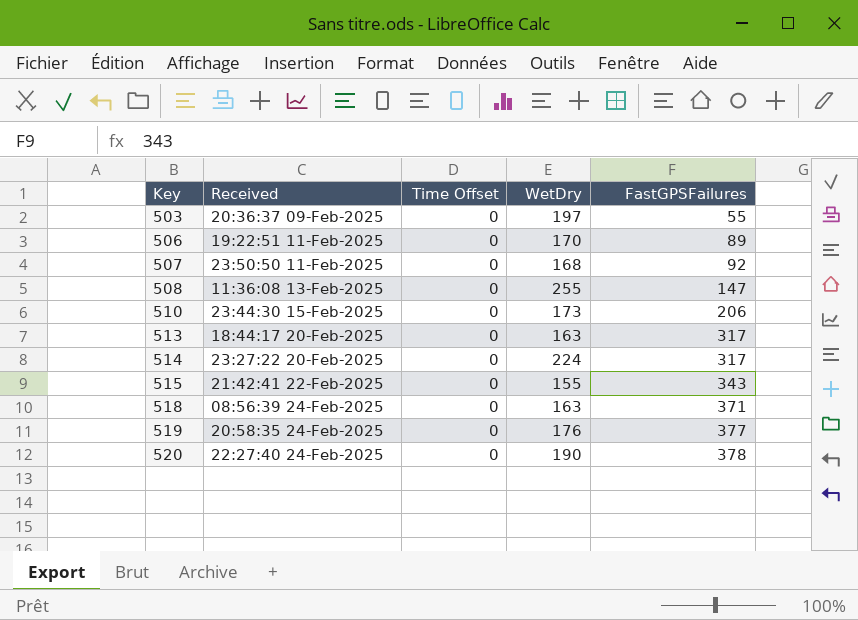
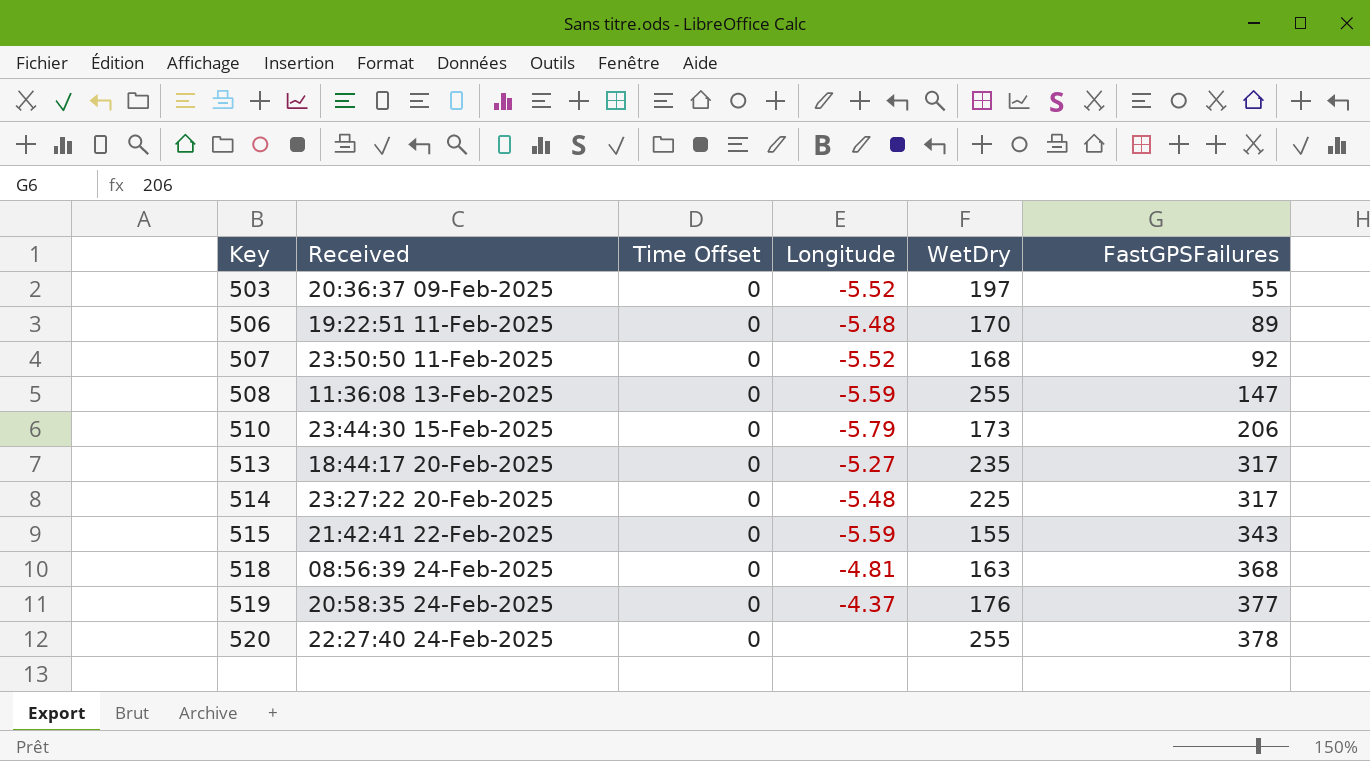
column Longitude | position: none -> 4
513 | WetDry: 163 -> 235
514 | WetDry: 224 -> 225
518 | FastGPSFailures: 371 -> 368
520 | WetDry: 190 -> 255

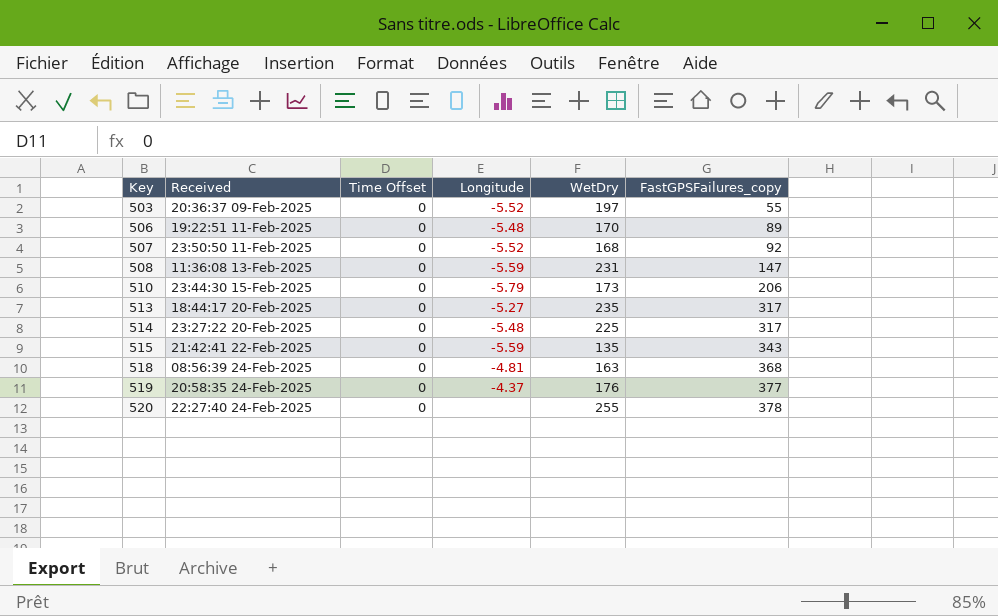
column name: FastGPSFailures -> FastGPSFailures_copy
508 | WetDry: 255 -> 231
515 | WetDry: 155 -> 135

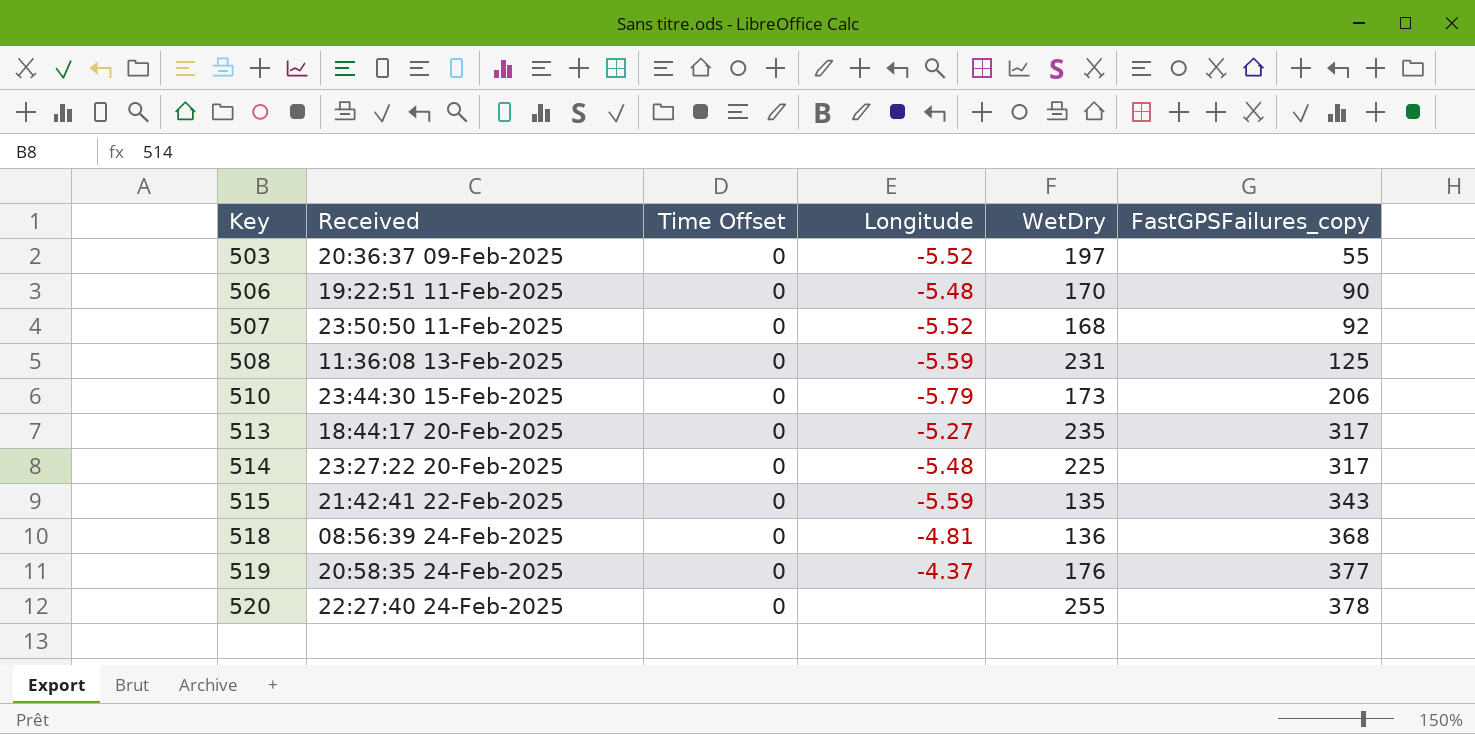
506 | FastGPSFailures_copy: 89 -> 90
508 | FastGPSFailures_copy: 147 -> 125
518 | WetDry: 163 -> 136

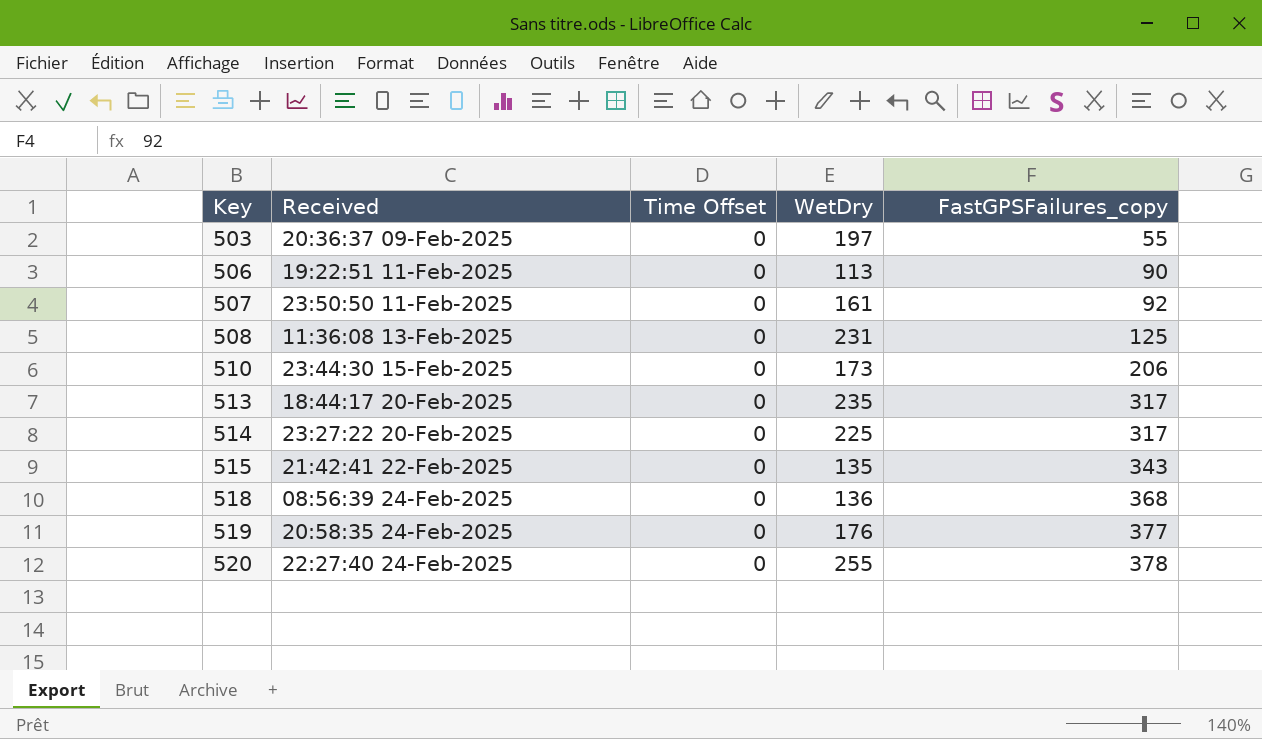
column Longitude | position: 4 -> none
506 | WetDry: 170 -> 113
507 | WetDry: 168 -> 161

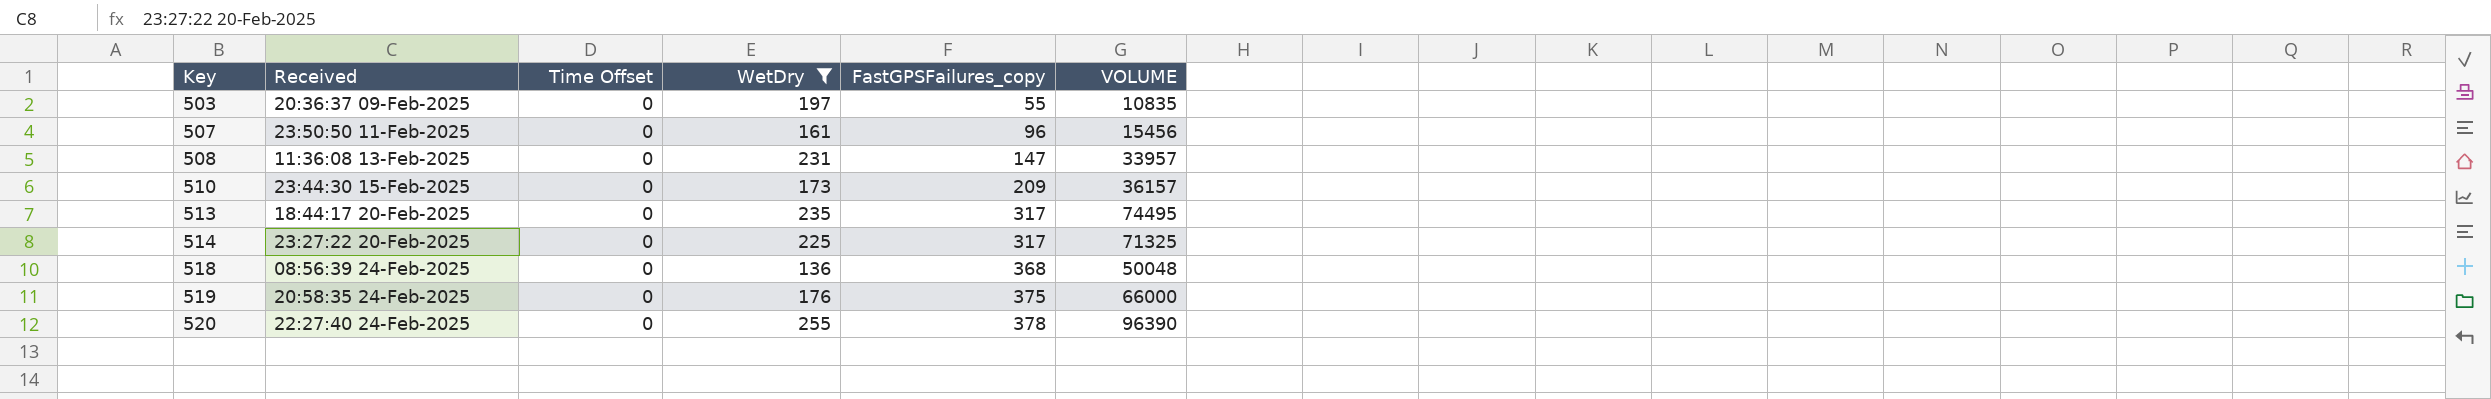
filter: none -> WetDry >= 136
column VOLUME | formula: none -> [WetDry] * [FastGPSFailures_copy]
507 | FastGPSFailures_copy: 92 -> 96
508 | FastGPSFailures_copy: 125 -> 147
510 | FastGPSFailures_copy: 206 -> 209
519 | FastGPSFailures_copy: 377 -> 375

